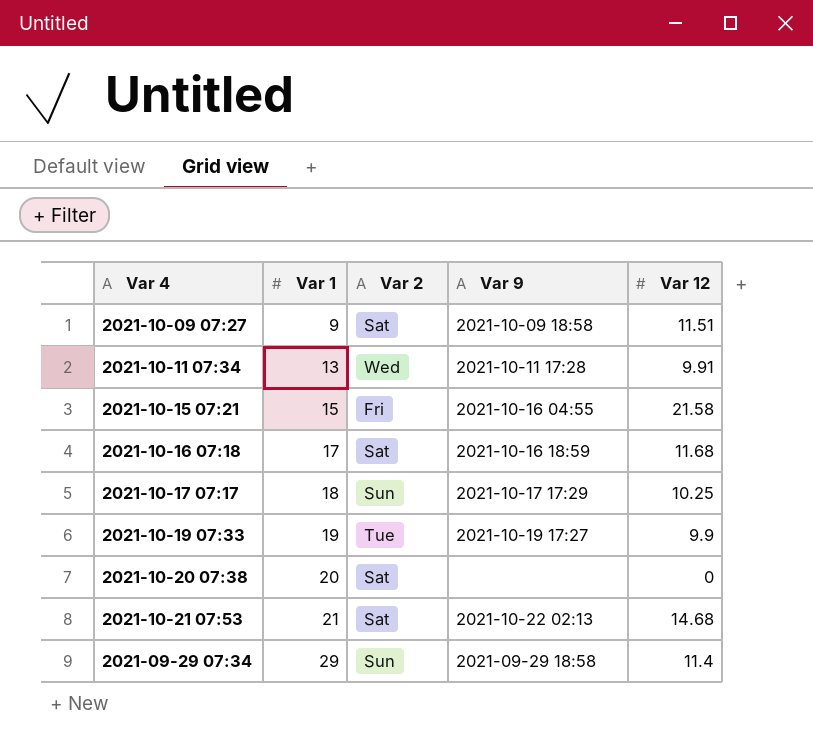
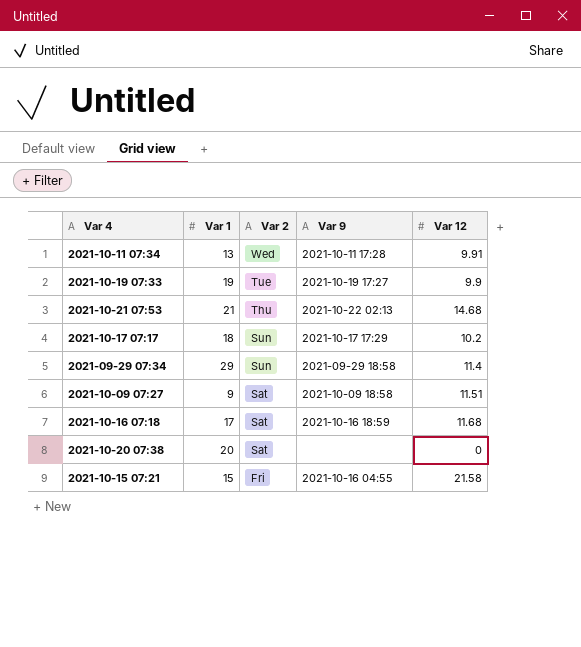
row order: Var 1 ascending -> Var 2 descending
2021-10-21 07:53 | Var 2: Sat -> Thu
2021-10-17 07:17 | Var 12: 10.25 -> 10.2

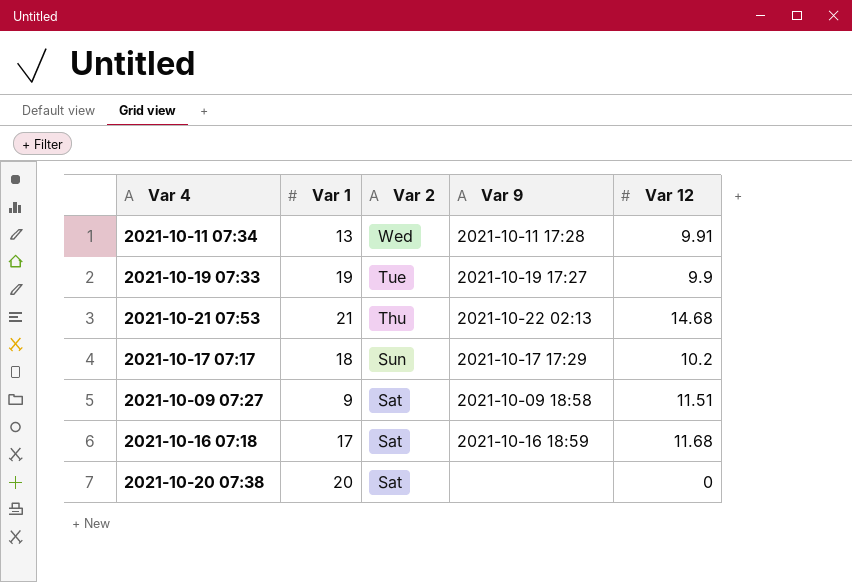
row 2021-09-29 07:34: 29 | Sun | 2021-09-29 18:58 | 11.4 -> none
row 2021-10-15 07:21: 15 | Fri | 2021-10-16 04:55 | 21.58 -> none

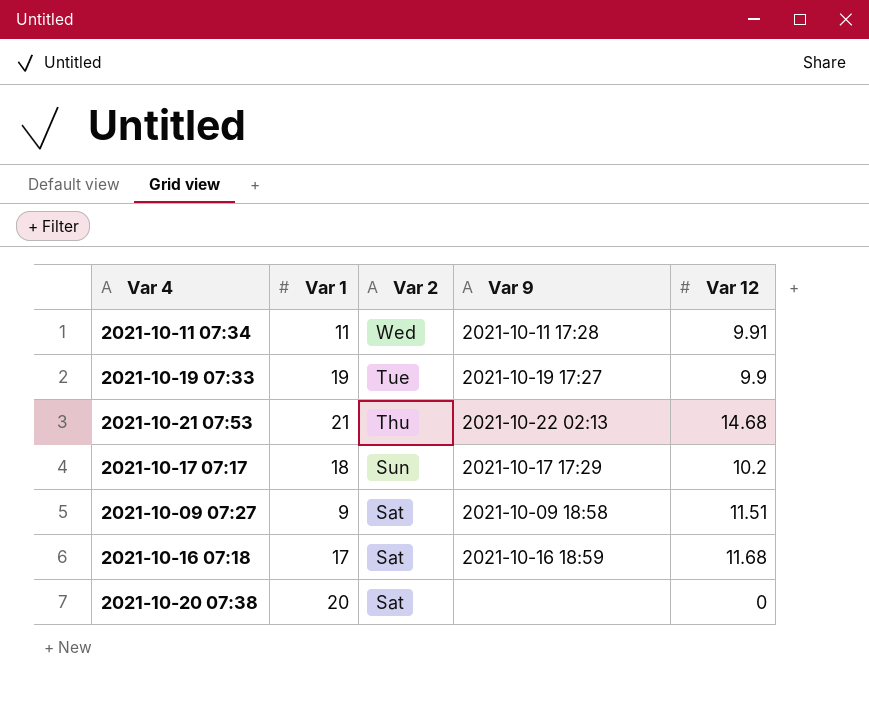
2021-10-11 07:34 | Var 1: 13 -> 11

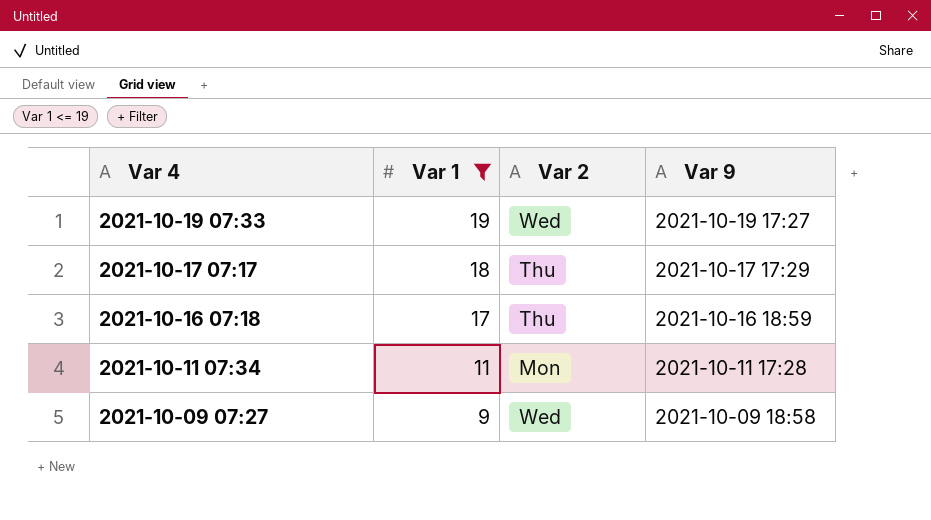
filter: none -> Var 1 <= 19
row order: Var 2 descending -> Var 4 descending
column Var 12 | position: 5 -> none
2021-10-19 07:33 | Var 2: Tue -> Wed
2021-10-17 07:17 | Var 2: Sun -> Thu
2021-10-16 07:18 | Var 2: Sat -> Thu
2021-10-11 07:34 | Var 2: Wed -> Mon
2021-10-09 07:27 | Var 2: Sat -> Wed

